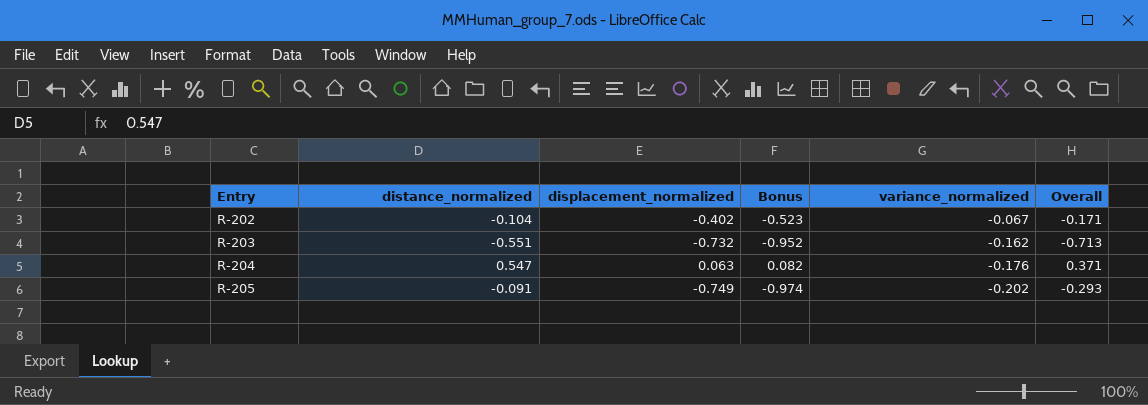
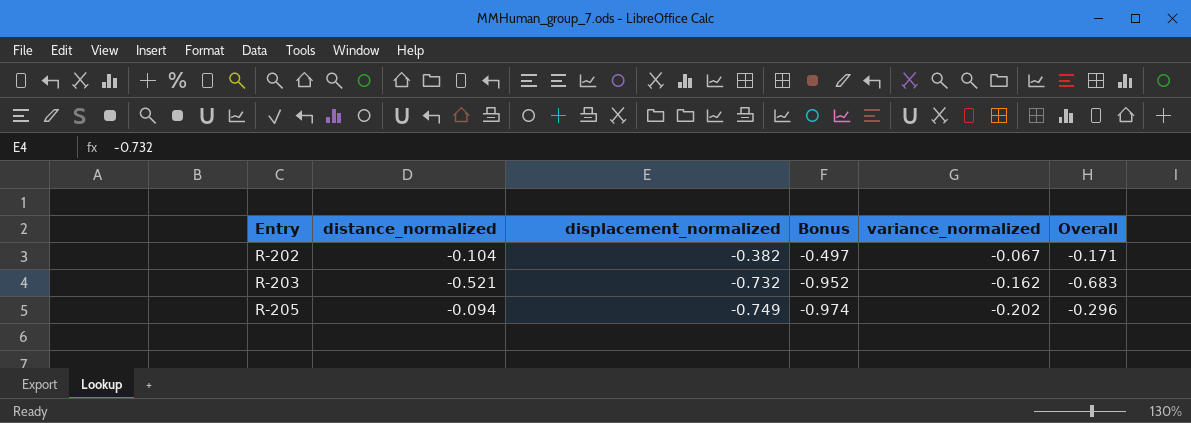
row R-204: 0.547 | 0.063 | 0.082 | -0.176 | 0.371 -> none
R-202 | displacement_normalized: -0.402 -> -0.382
R-202 | Bonus: -0.523 -> -0.497
R-203 | distance_normalized: -0.551 -> -0.521
R-203 | Overall: -0.713 -> -0.683
R-205 | distance_normalized: -0.091 -> -0.094
R-205 | Overall: -0.293 -> -0.296

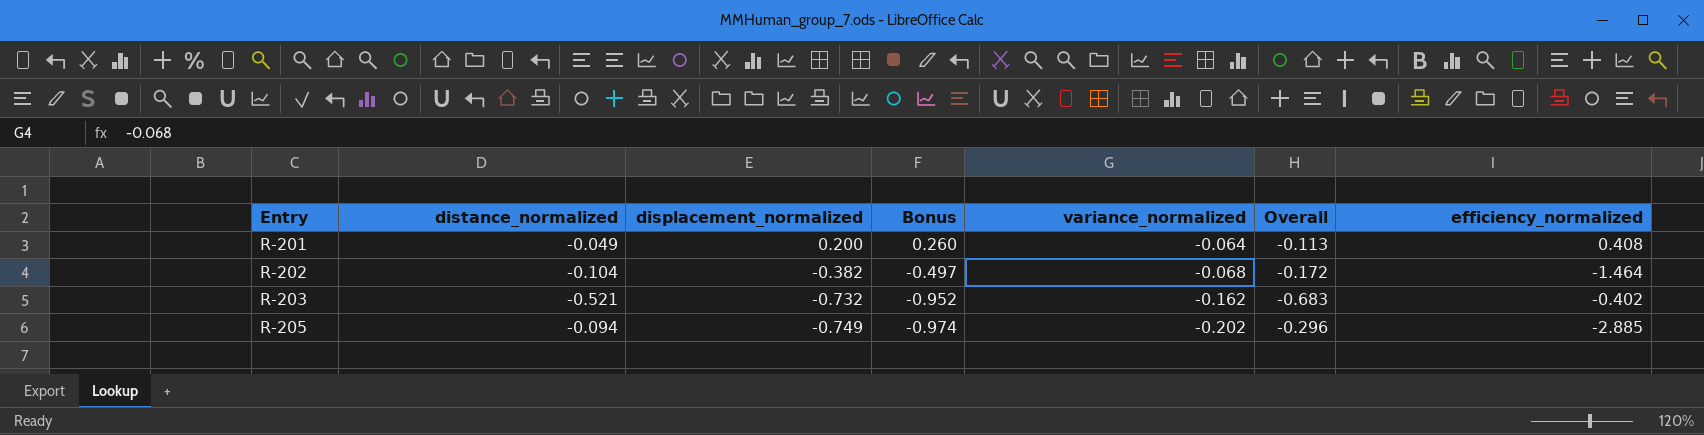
column efficiency_normalized | position: none -> 7
row R-201: none -> -0.049 | 0.200 | 0.260 | -0.064 | -0.113 | 0.408
R-202 | variance_normalized: -0.067 -> -0.068
R-202 | Overall: -0.171 -> -0.172

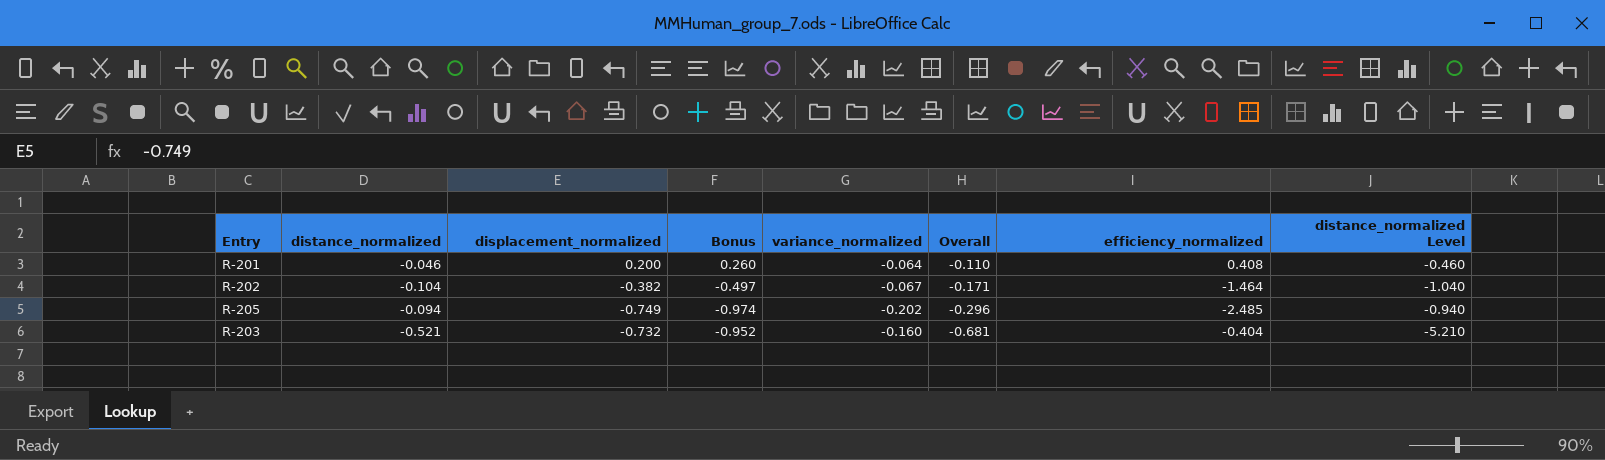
row order: Entry ascending -> Overall descending
column distance_normalized Level | formula: none -> [distance_normalized] * 10
R-201 | distance_normalized: -0.049 -> -0.046
R-201 | Overall: -0.113 -> -0.110
R-202 | variance_normalized: -0.068 -> -0.067
R-202 | Overall: -0.172 -> -0.171
R-205 | efficiency_normalized: -2.885 -> -2.485
R-203 | variance_normalized: -0.162 -> -0.160
R-203 | Overall: -0.683 -> -0.681
R-203 | efficiency_normalized: -0.402 -> -0.404

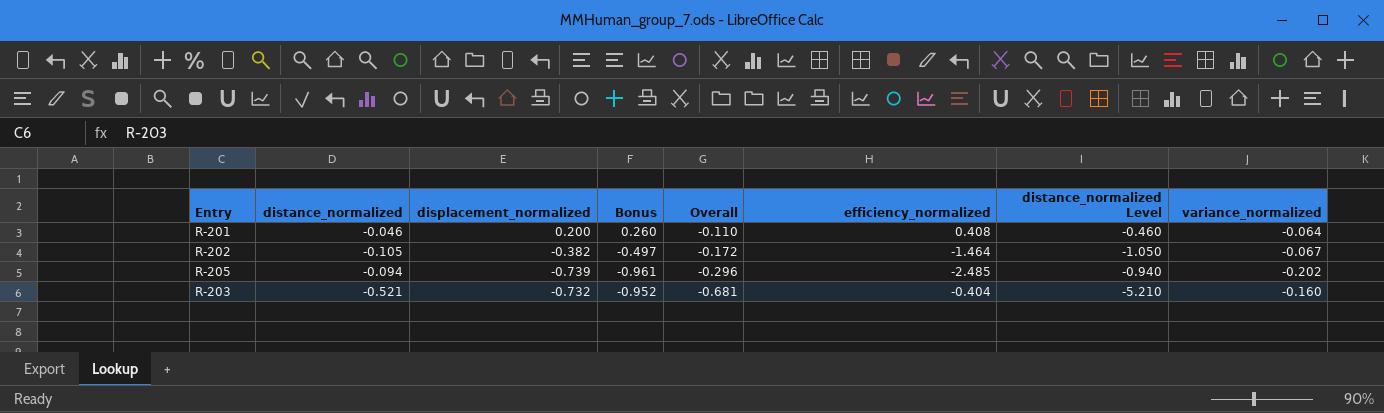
column variance_normalized | position: 5 -> 8
R-202 | distance_normalized: -0.104 -> -0.105
R-202 | Overall: -0.171 -> -0.172
R-202 | distance_normalized Level: -1.040 -> -1.050
R-205 | displacement_normalized: -0.749 -> -0.739
R-205 | Bonus: -0.974 -> -0.961

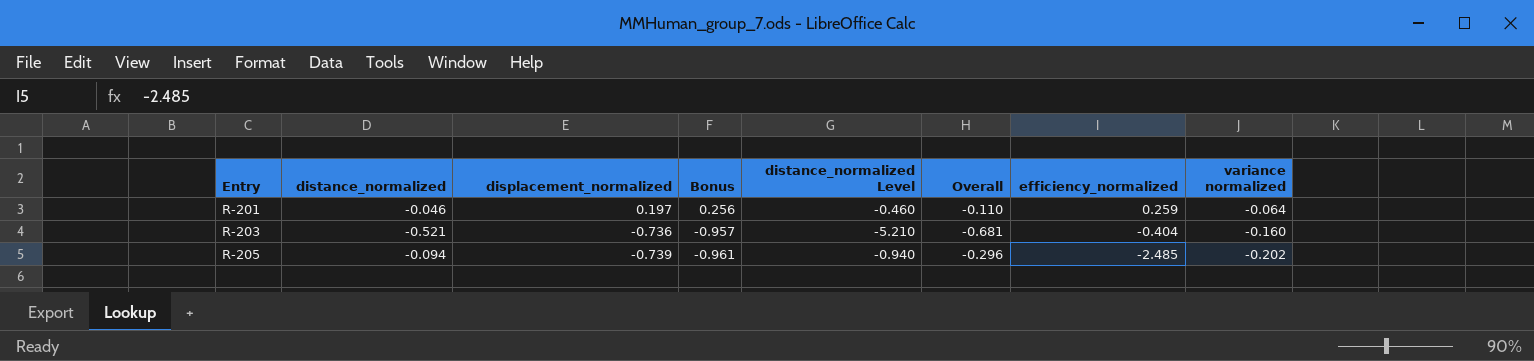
row order: Overall descending -> Entry ascending
column distance_normalized Level | position: 7 -> 5
column name: variance_normalized -> variance normalized
row R-202: -0.105 | -0.382 | -0.497 | -0.172 | -1.464 | -1.050 | -0.067 -> none
R-201 | displacement_normalized: 0.200 -> 0.197
R-201 | Bonus: 0.260 -> 0.256
R-201 | efficiency_normalized: 0.408 -> 0.259
R-203 | displacement_normalized: -0.732 -> -0.736
R-203 | Bonus: -0.952 -> -0.957

